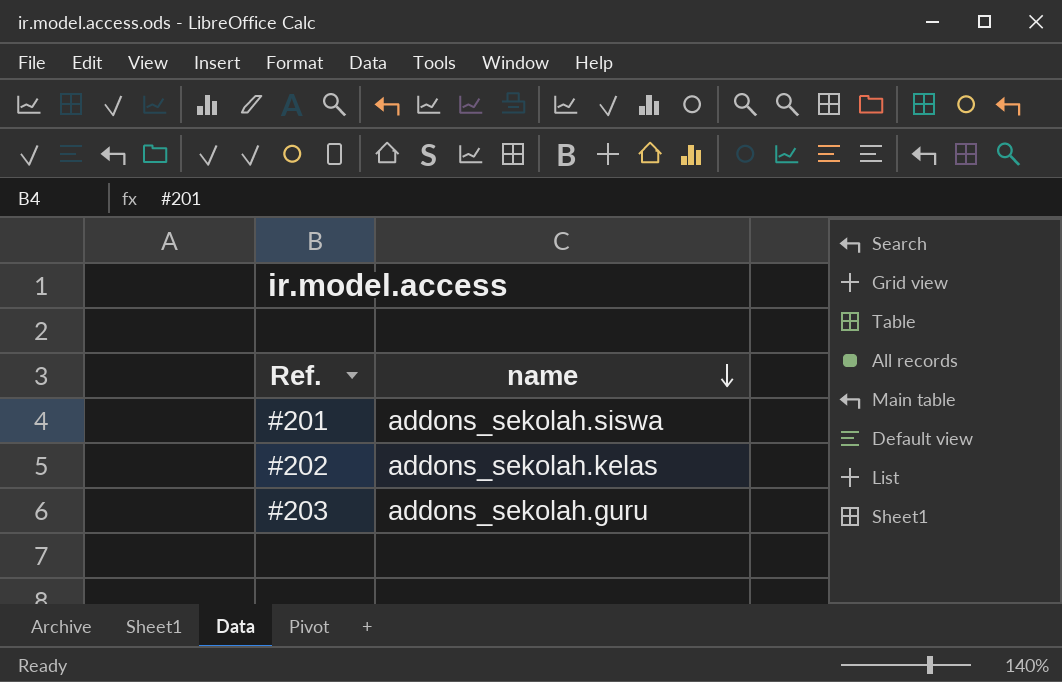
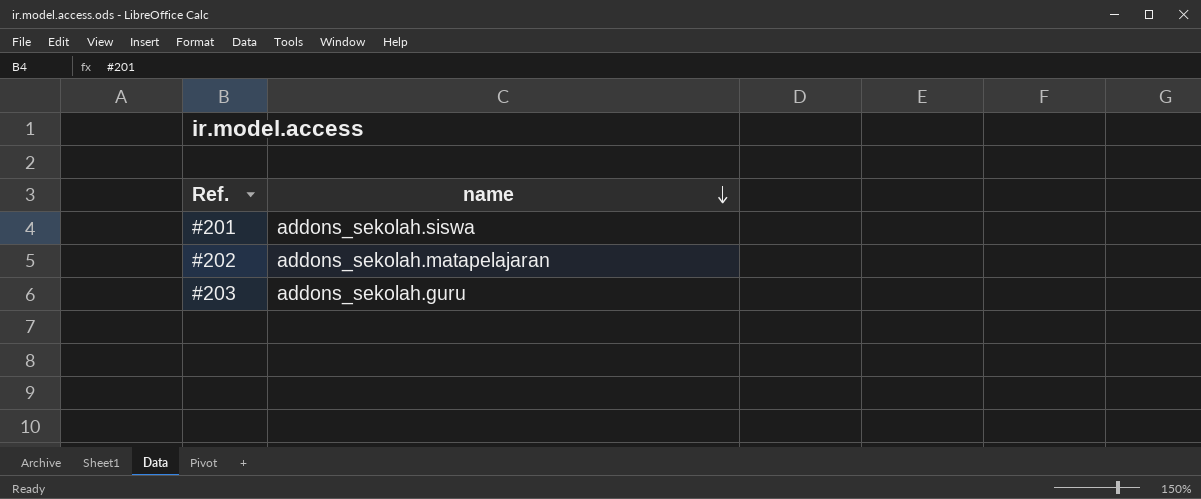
#202 | name: addons_sekolah.kelas -> addons_sekolah.matapelajaran

